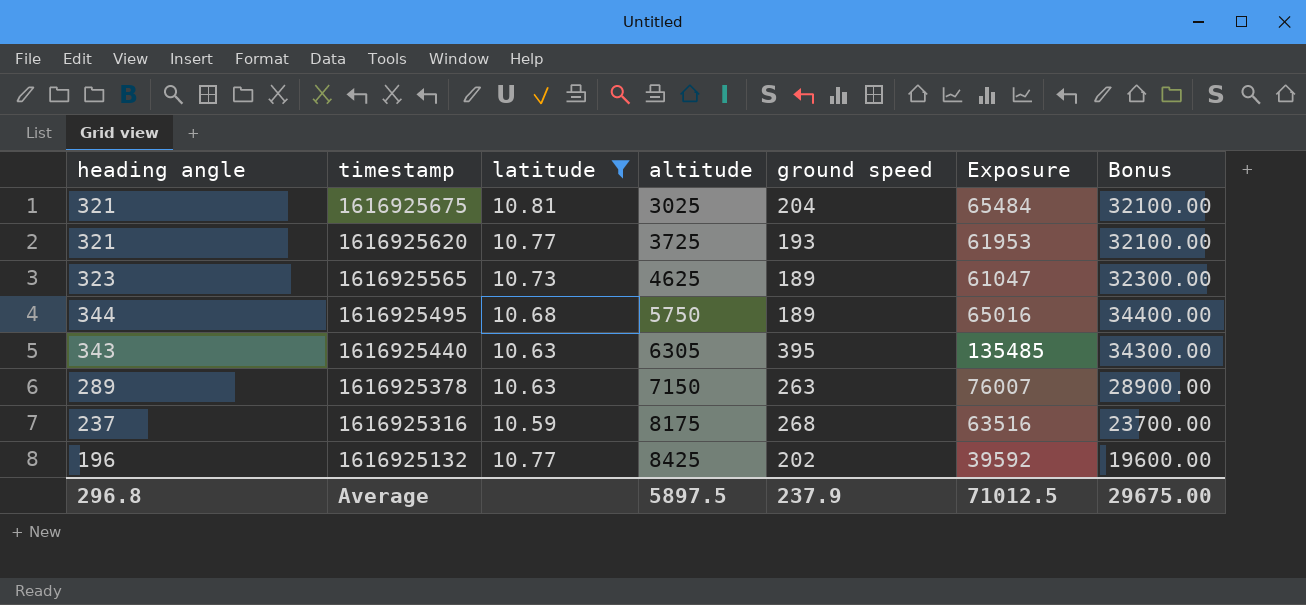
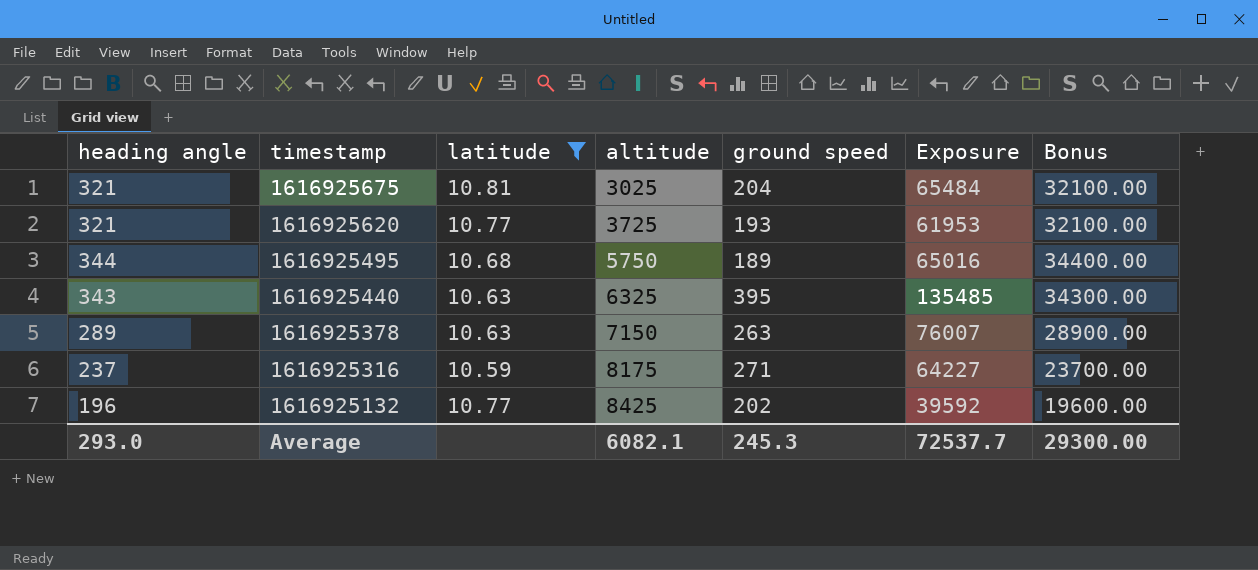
row 1616925565: 323 | 10.73 | 4625 | 189 | 61047 | 32300.00 -> none
1616925440 | altitude: 6305 -> 6325
1616925316 | ground speed: 268 -> 271
1616925316 | Exposure: 63516 -> 64227
Average | heading angle: 296.8 -> 293.0
Average | altitude: 5897.5 -> 6082.1
Average | ground speed: 237.9 -> 245.3
Average | Exposure: 71012.5 -> 72537.7
Average | Bonus: 29675.00 -> 29300.00

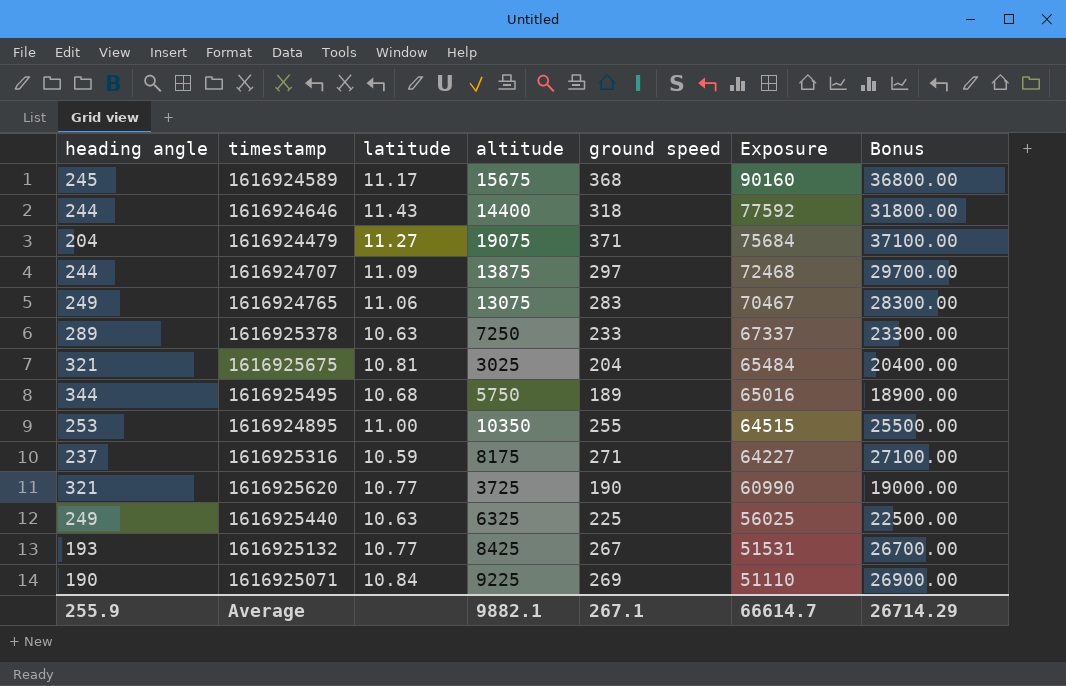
filter: latitude <= 10.81 -> none
row order: timestamp descending -> Exposure descending
column Bonus | formula: [heading angle] * 100 -> [ground speed] * 100
1616925378 | altitude: 7150 -> 7250
1616925378 | ground speed: 263 -> 233
1616925378 | Exposure: 76007 -> 67337
1616925620 | ground speed: 193 -> 190
1616925620 | Exposure: 61953 -> 60990
1616925440 | heading angle: 343 -> 249
1616925440 | ground speed: 395 -> 225
1616925440 | Exposure: 135485 -> 56025
1616925132 | heading angle: 196 -> 193
1616925132 | ground speed: 202 -> 267
1616925132 | Exposure: 39592 -> 51531
Average | heading angle: 293.0 -> 255.9
Average | altitude: 6082.1 -> 9882.1
Average | ground speed: 245.3 -> 267.1
Average | Exposure: 72537.7 -> 66614.7
Average | Bonus: 29300.00 -> 26714.29

